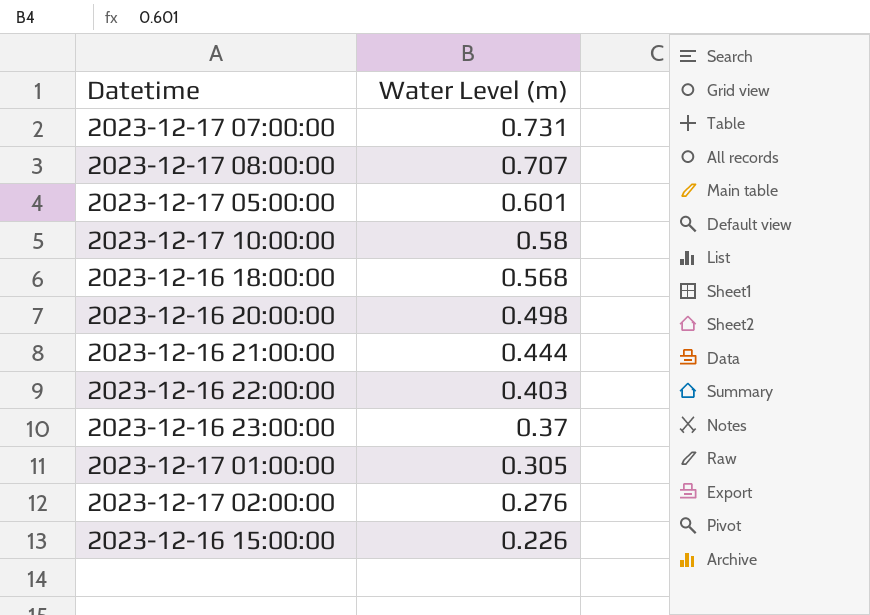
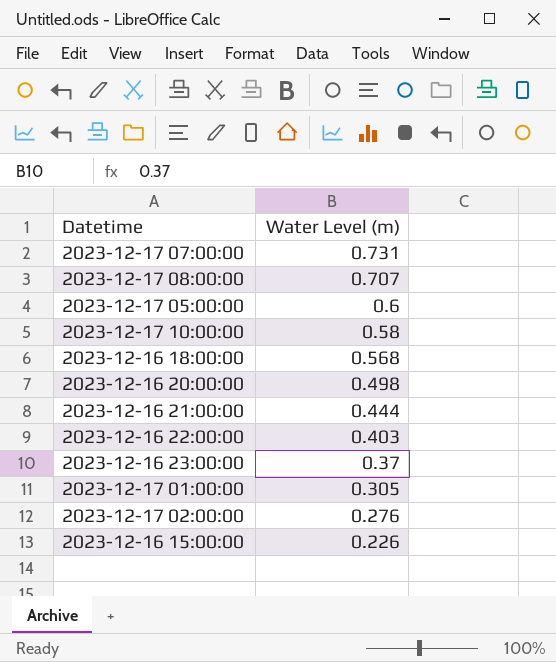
2023-12-17 05:00:00 | Water Level (m): 0.601 -> 0.6

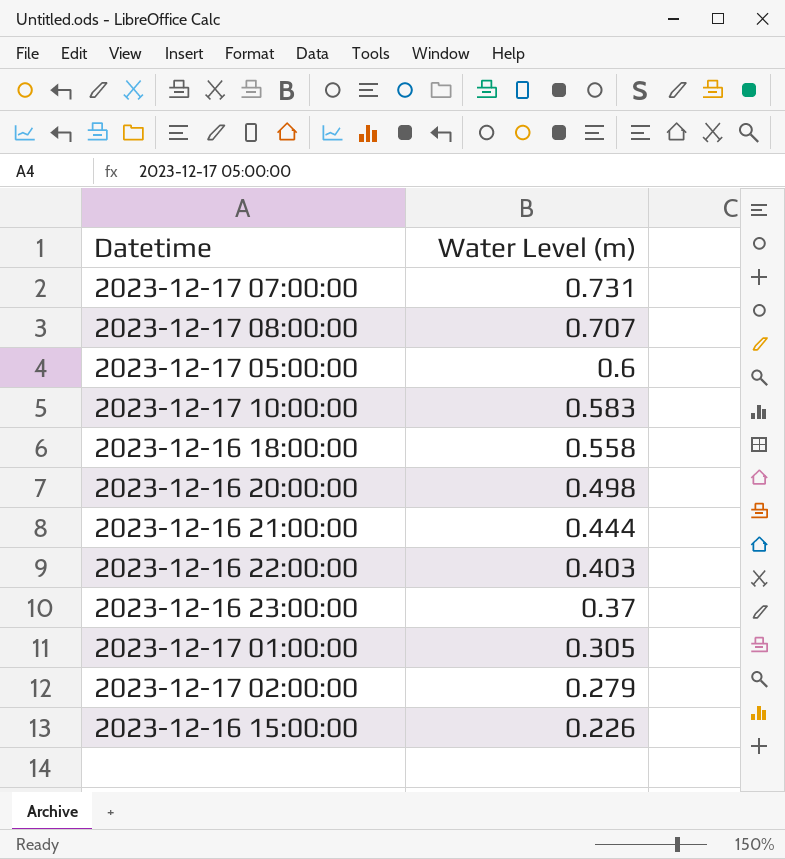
2023-12-17 10:00:00 | Water Level (m): 0.58 -> 0.583
2023-12-16 18:00:00 | Water Level (m): 0.568 -> 0.558
2023-12-17 02:00:00 | Water Level (m): 0.276 -> 0.279

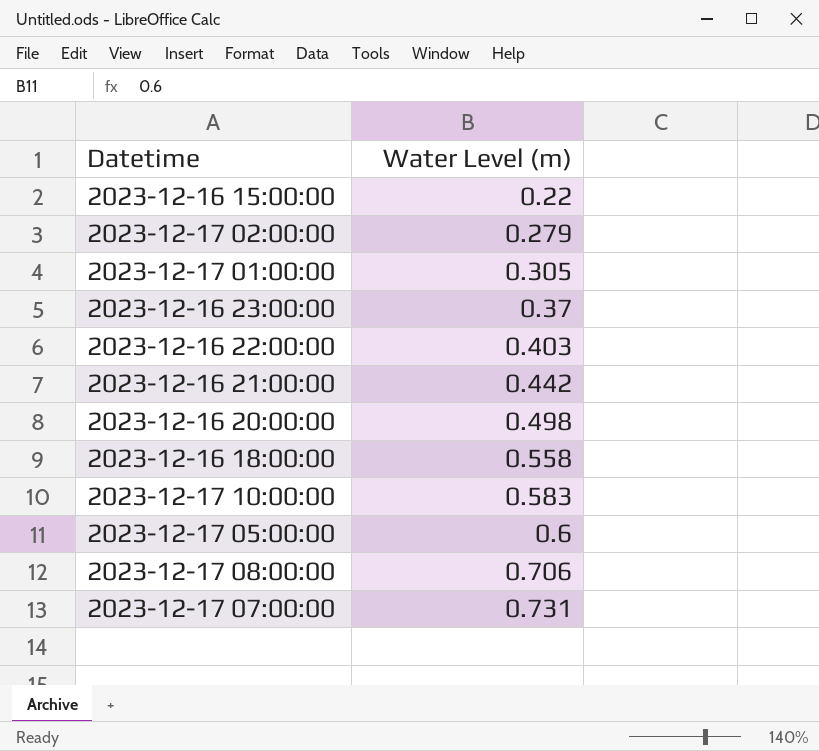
row order: Water Level (m) descending -> Water Level (m) ascending
2023-12-16 15:00:00 | Water Level (m): 0.226 -> 0.22
2023-12-16 21:00:00 | Water Level (m): 0.444 -> 0.442
2023-12-17 08:00:00 | Water Level (m): 0.707 -> 0.706

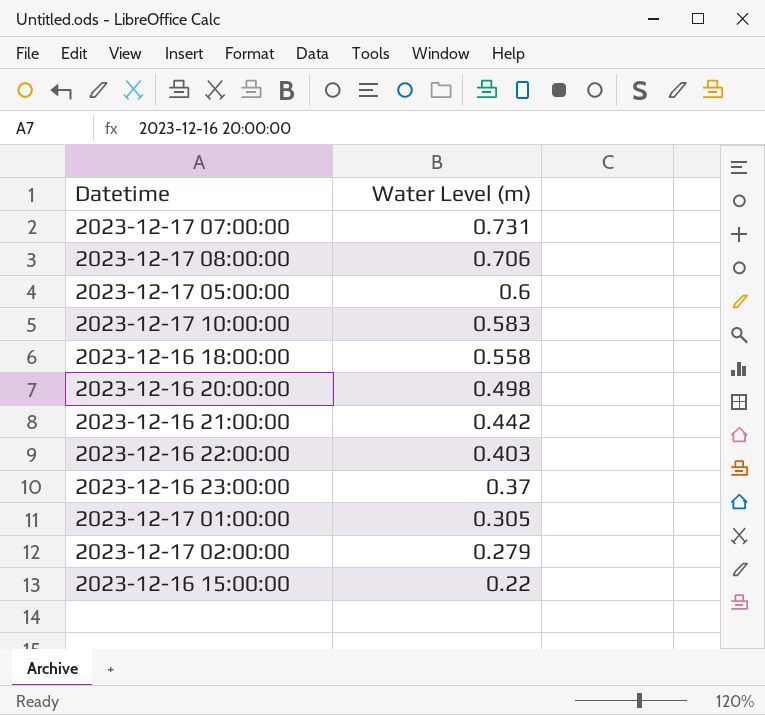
row order: Water Level (m) ascending -> Water Level (m) descending

